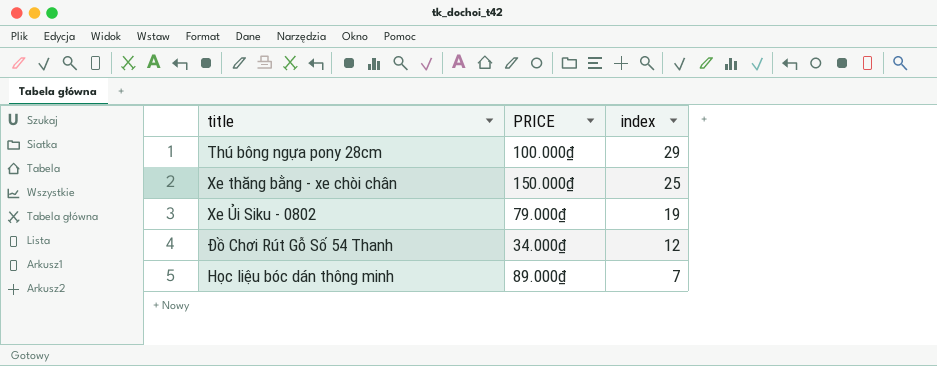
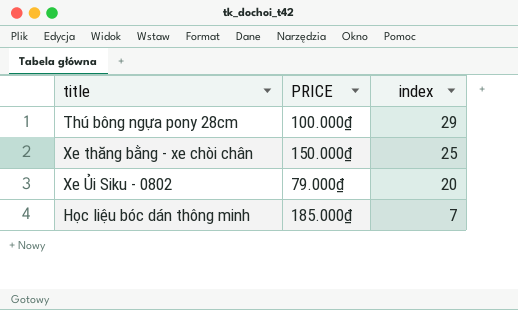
row Đồ Chơi Rút Gỗ Số 54 Thanh: 34.000₫ | 12 -> none
Xe Ủi Siku - 0802 | index: 19 -> 20
Học liệu bóc dán thông minh | PRICE: 89.000₫ -> 185.000₫

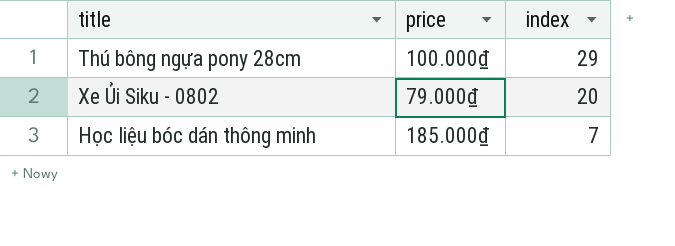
column name: PRICE -> price
row Xe thăng bằng - xe chòi chân: 150.000₫ | 25 -> none

